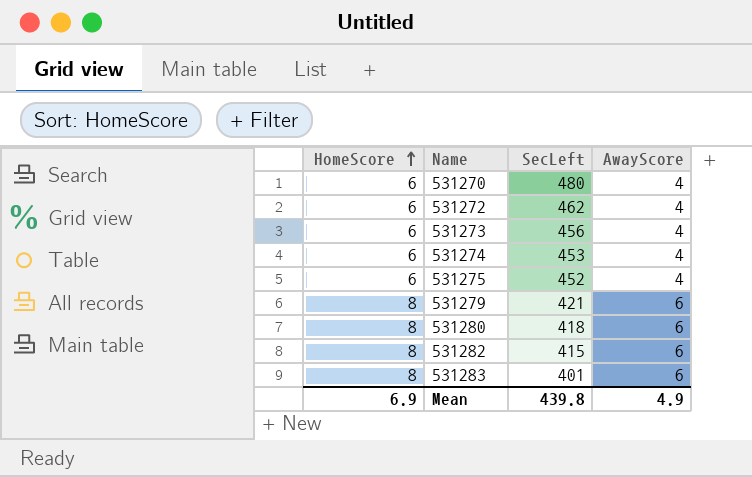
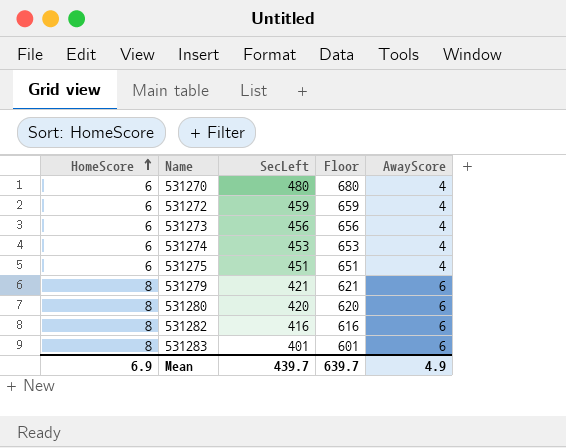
column Floor | formula: none -> [SecLeft] + 200
531272 | SecLeft: 462 -> 459
531275 | SecLeft: 452 -> 451
531280 | SecLeft: 418 -> 420
531282 | SecLeft: 415 -> 416
Mean | SecLeft: 439.8 -> 439.7

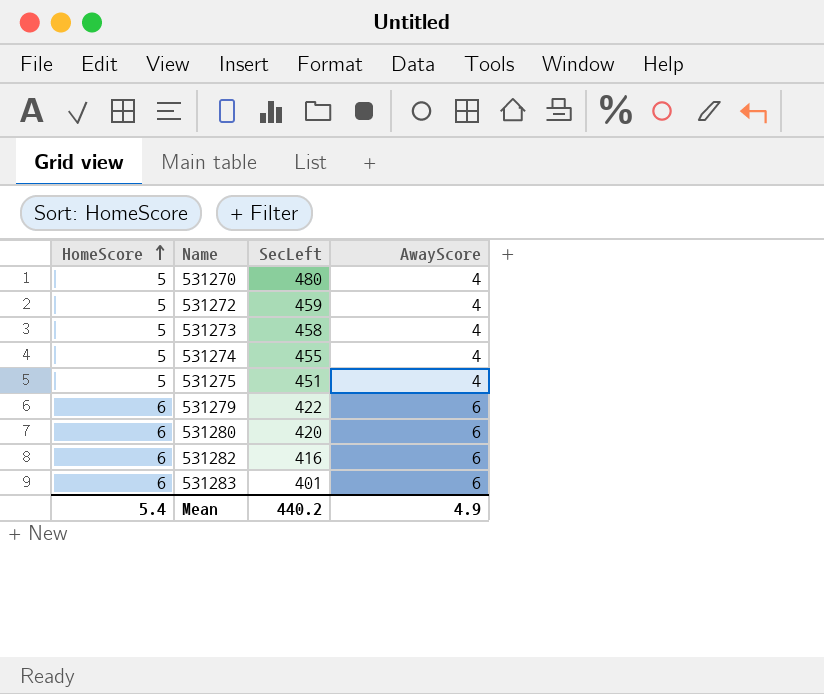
column Floor | formula: [SecLeft] + 200 -> none
531270 | HomeScore: 6 -> 5
531272 | HomeScore: 6 -> 5
531273 | HomeScore: 6 -> 5
531273 | SecLeft: 456 -> 458
531274 | HomeScore: 6 -> 5
531274 | SecLeft: 453 -> 455
531275 | HomeScore: 6 -> 5
531279 | HomeScore: 8 -> 6
531279 | SecLeft: 421 -> 422
531280 | HomeScore: 8 -> 6
531282 | HomeScore: 8 -> 6
531283 | HomeScore: 8 -> 6
Mean | HomeScore: 6.9 -> 5.4
Mean | SecLeft: 439.7 -> 440.2

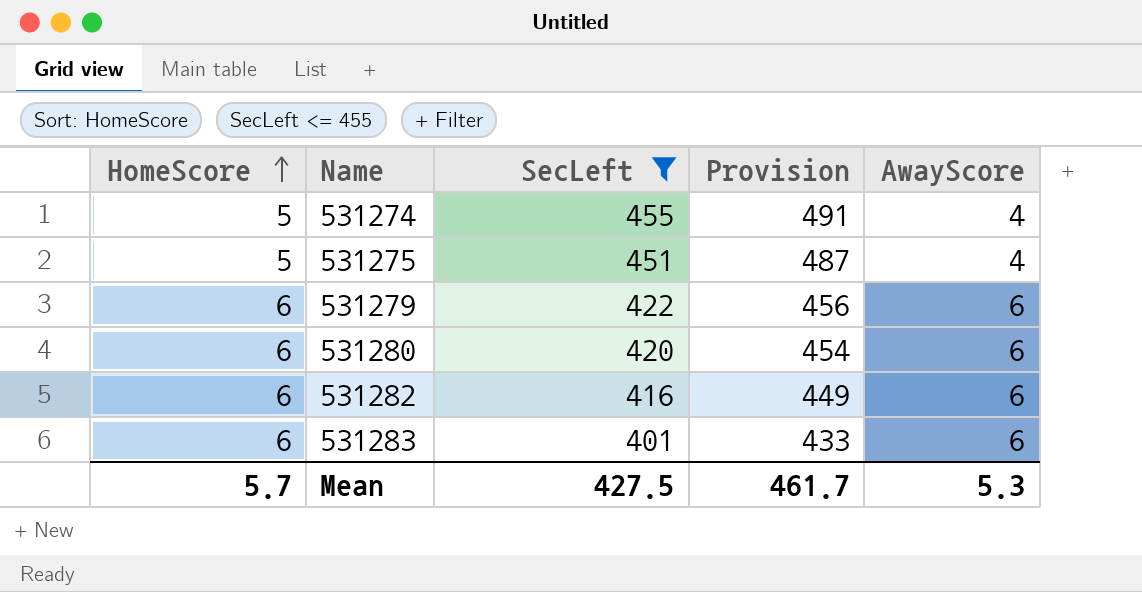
filter: none -> SecLeft <= 455
column Provision | formula: none -> [SecLeft] * 1.08
Mean | HomeScore: 5.4 -> 5.7
Mean | SecLeft: 440.2 -> 427.5
Mean | AwayScore: 4.9 -> 5.3

